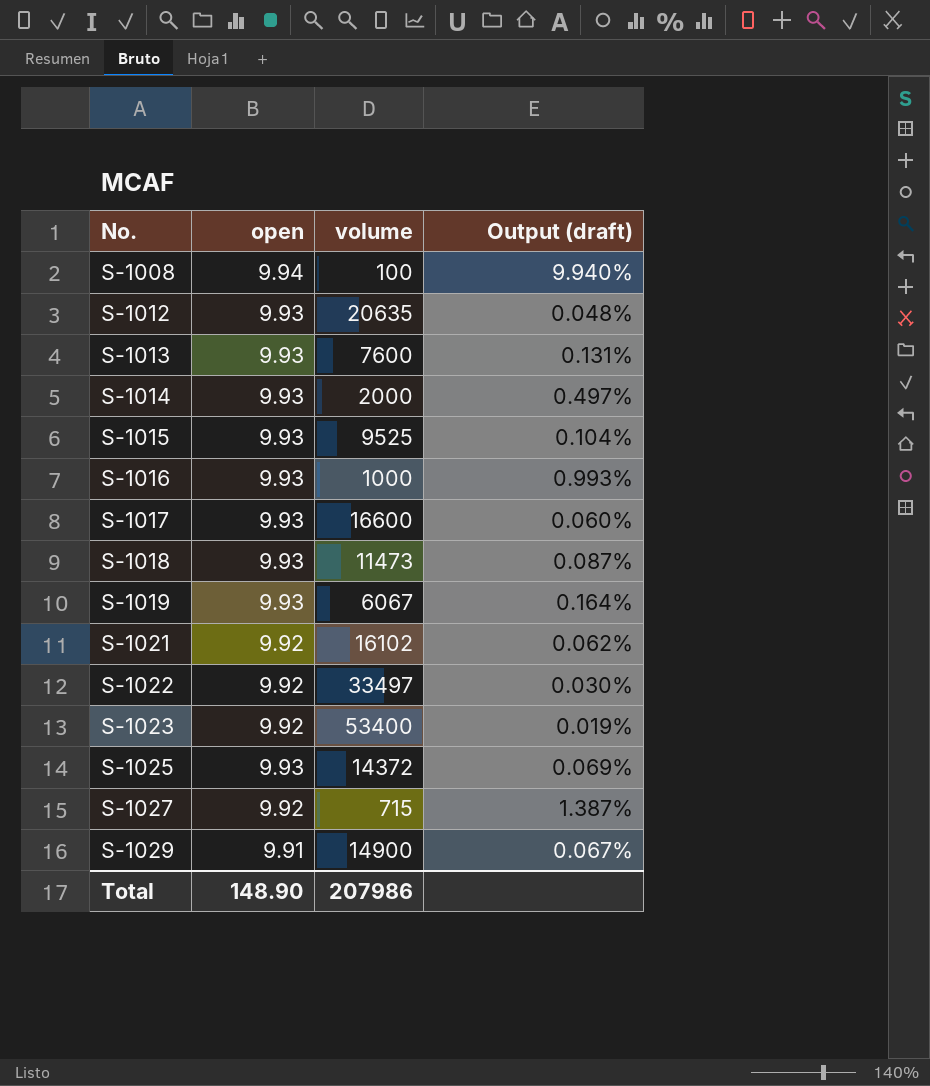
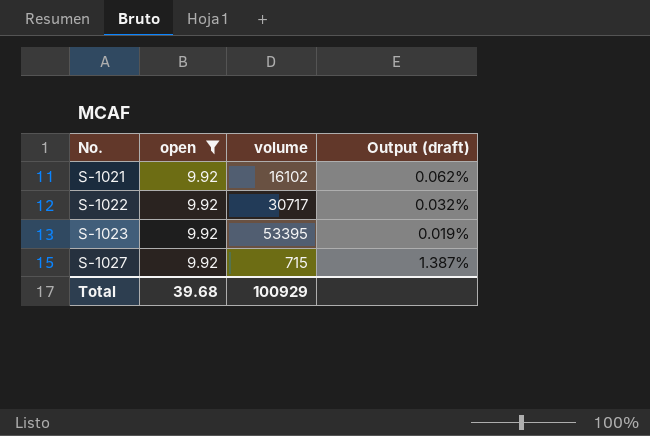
filter: none -> open = 9.92
S-1022 | volume: 33497 -> 30717
S-1022 | Output (draft): 0.030% -> 0.032%
S-1023 | volume: 53400 -> 53395
Total | open: 148.90 -> 39.68
Total | volume: 207986 -> 100929

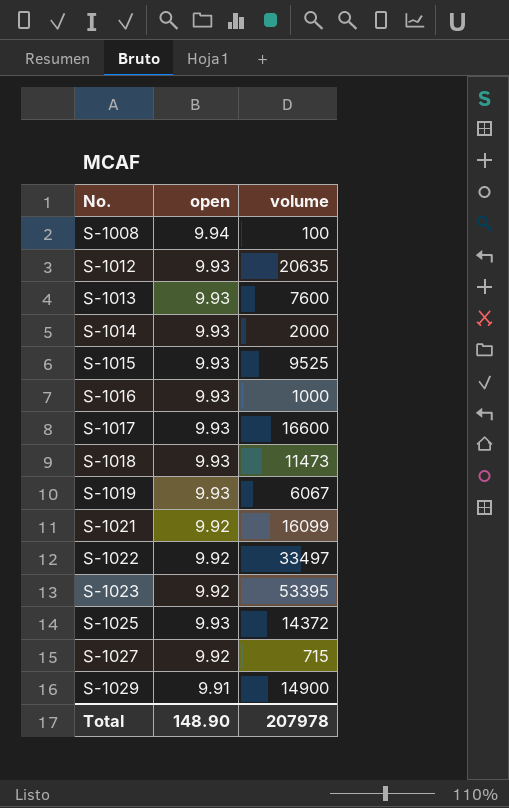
filter: open = 9.92 -> none
column Output (draft) | formula: [open] / [volume] -> none
S-1021 | volume: 16102 -> 16099
S-1022 | volume: 30717 -> 33497
Total | open: 39.68 -> 148.90
Total | volume: 100929 -> 207978

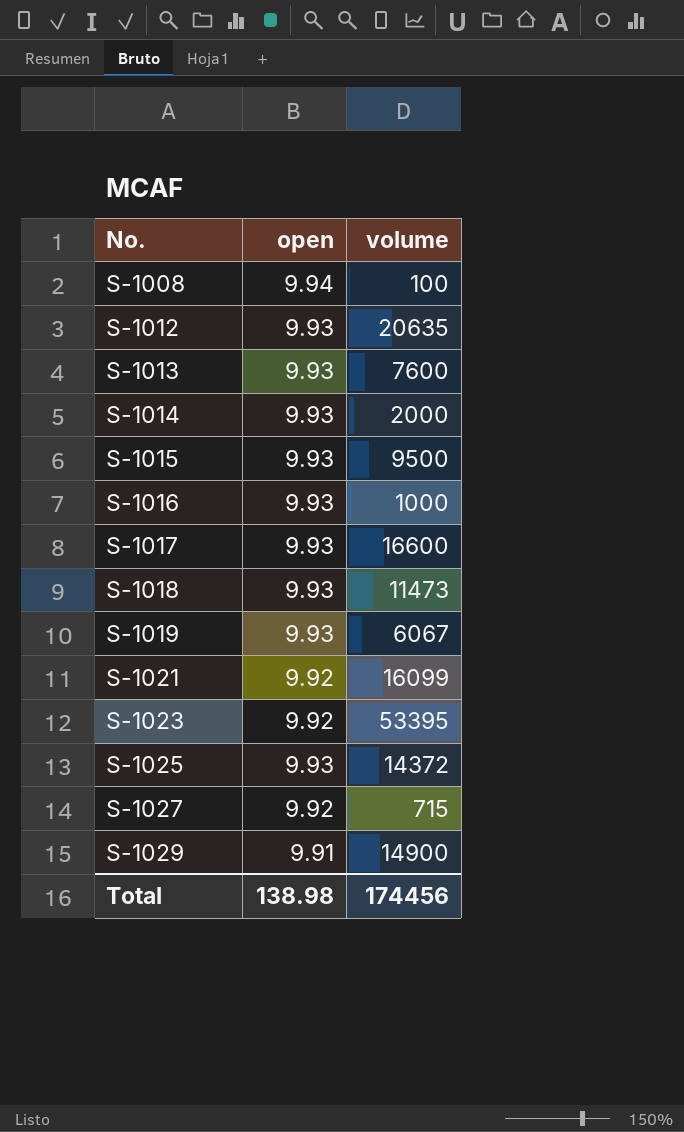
row S-1022: 9.92 | 33497 -> none
S-1015 | volume: 9525 -> 9500
Total | open: 148.90 -> 138.98
Total | volume: 207978 -> 174456

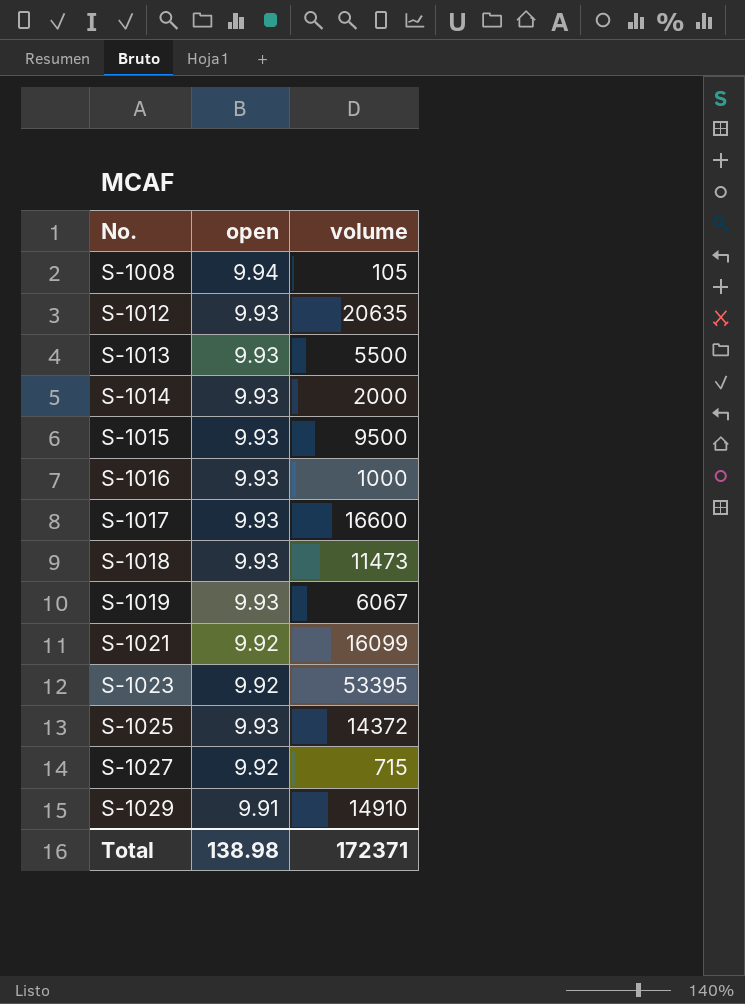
S-1008 | volume: 100 -> 105
S-1013 | volume: 7600 -> 5500
S-1029 | volume: 14900 -> 14910
Total | volume: 174456 -> 172371

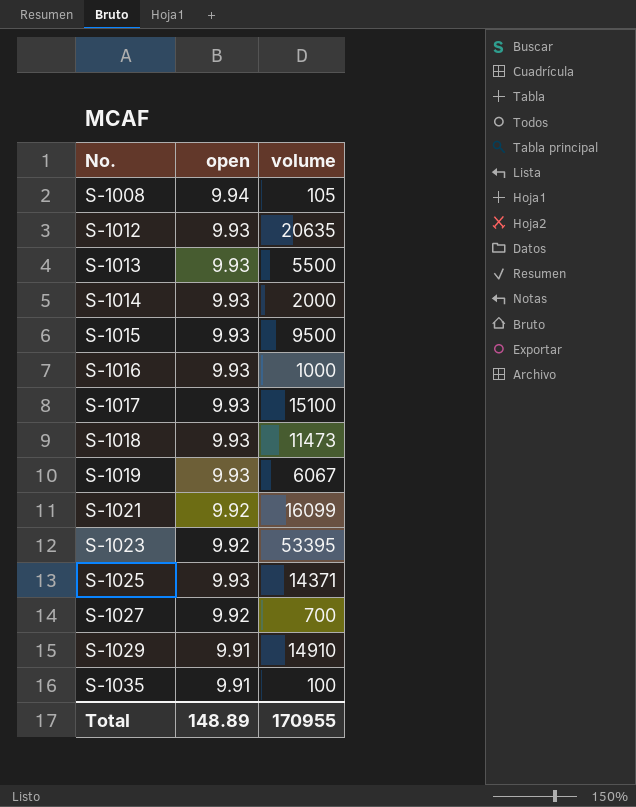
S-1017 | volume: 16600 -> 15100
S-1025 | volume: 14372 -> 14371
S-1027 | volume: 715 -> 700
row S-1035: none -> 9.91 | 100
Total | open: 138.98 -> 148.89
Total | volume: 172371 -> 170955

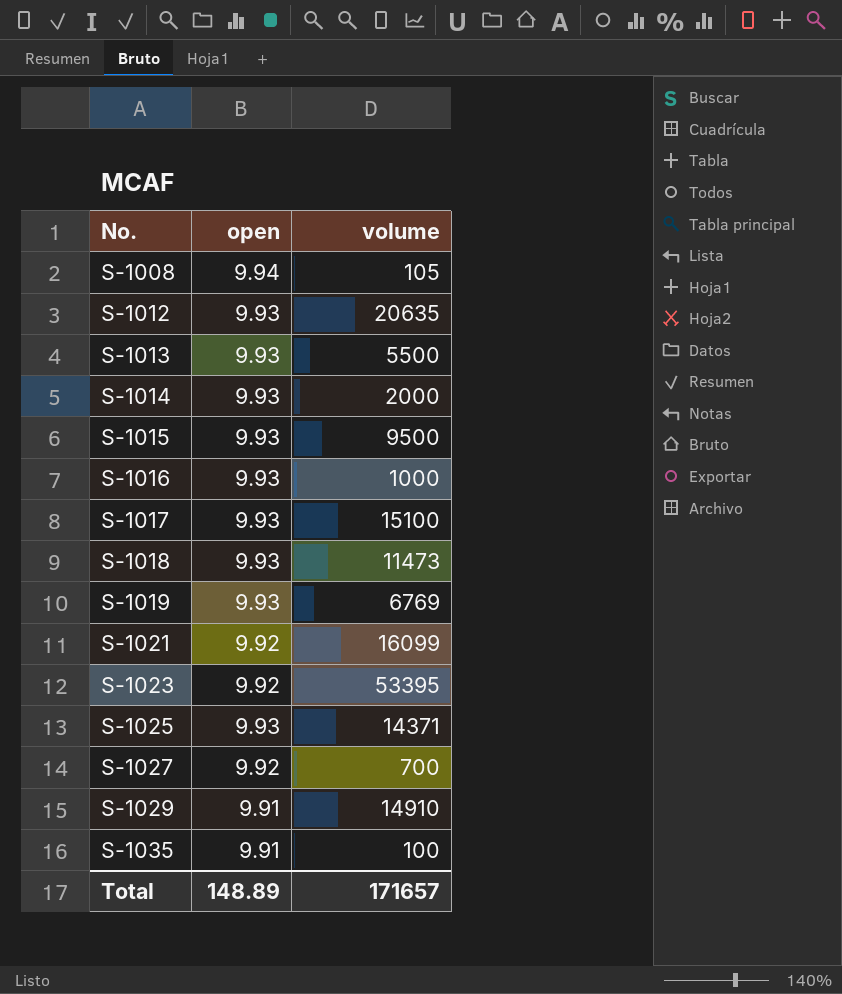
S-1019 | volume: 6067 -> 6769
Total | volume: 170955 -> 171657

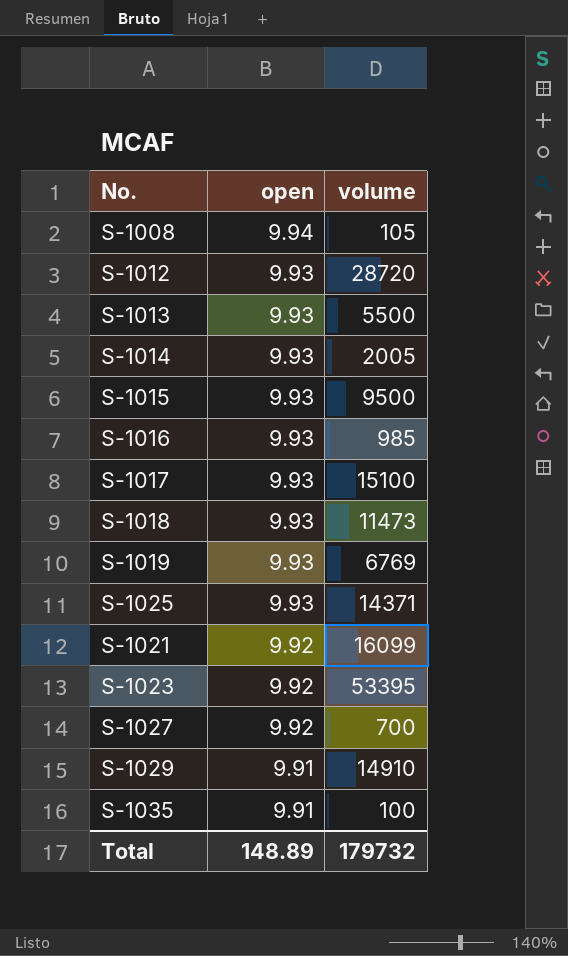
row order: No. ascending -> open descending
S-1012 | volume: 20635 -> 28720
S-1014 | volume: 2000 -> 2005
S-1016 | volume: 1000 -> 985
Total | volume: 171657 -> 179732

